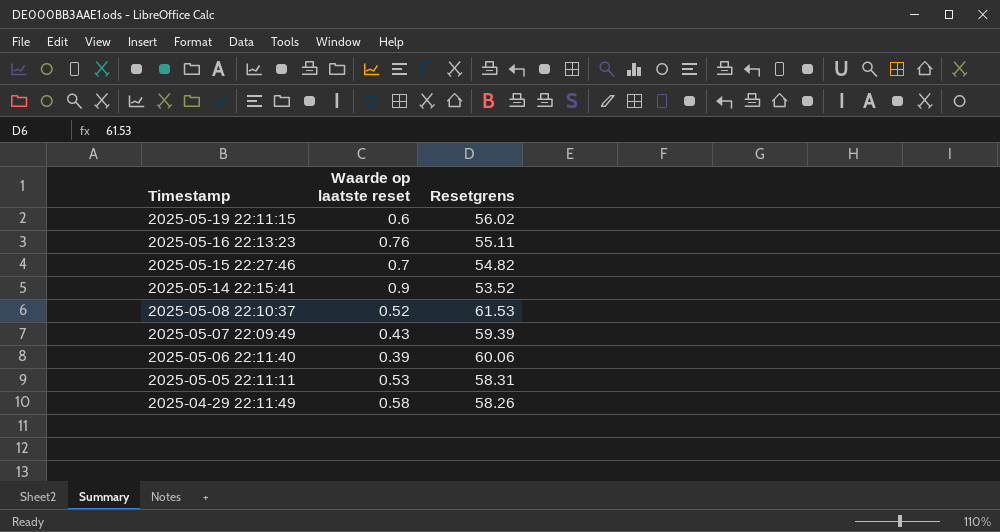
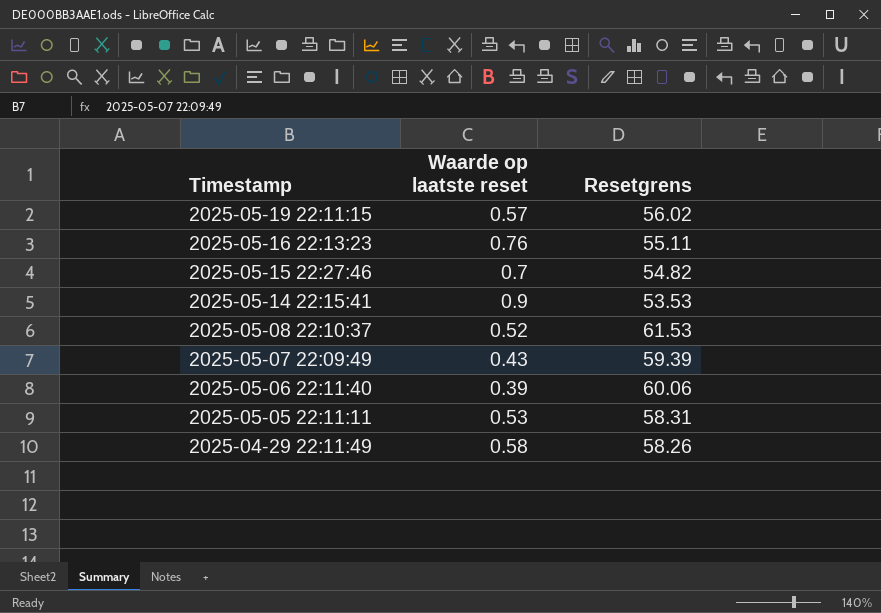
2025-05-19 22:11:15 | Waarde op laatste reset: 0.6 -> 0.57
2025-05-14 22:15:41 | Resetgrens: 53.52 -> 53.53

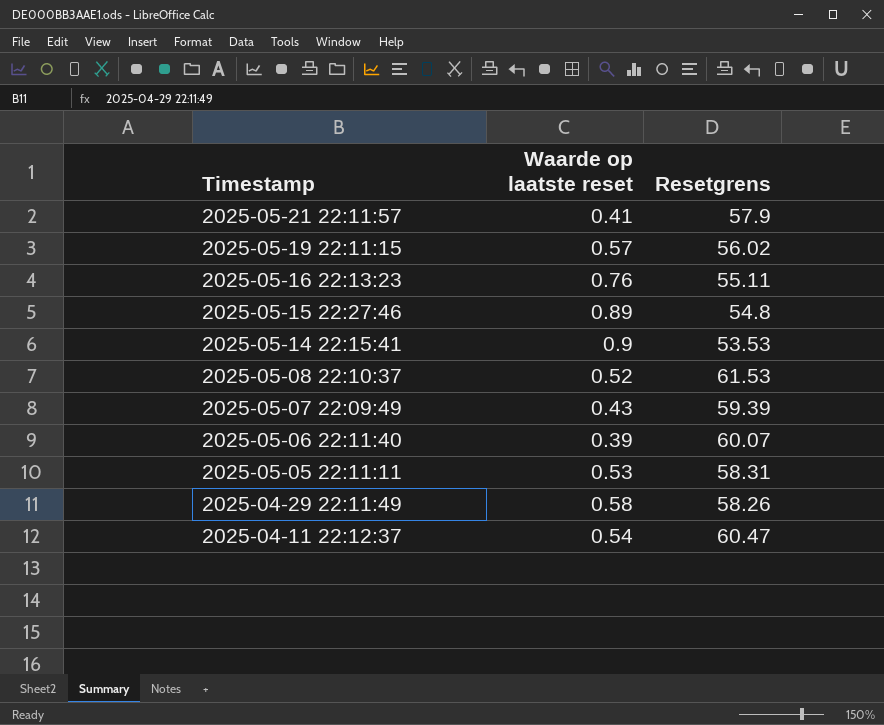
row 2025-05-21 22:11:57: none -> 0.41 | 57.9
2025-05-15 22:27:46 | Waarde op laatste reset: 0.7 -> 0.89
2025-05-15 22:27:46 | Resetgrens: 54.82 -> 54.8
2025-05-06 22:11:40 | Resetgrens: 60.06 -> 60.07
row 2025-04-11 22:12:37: none -> 0.54 | 60.47

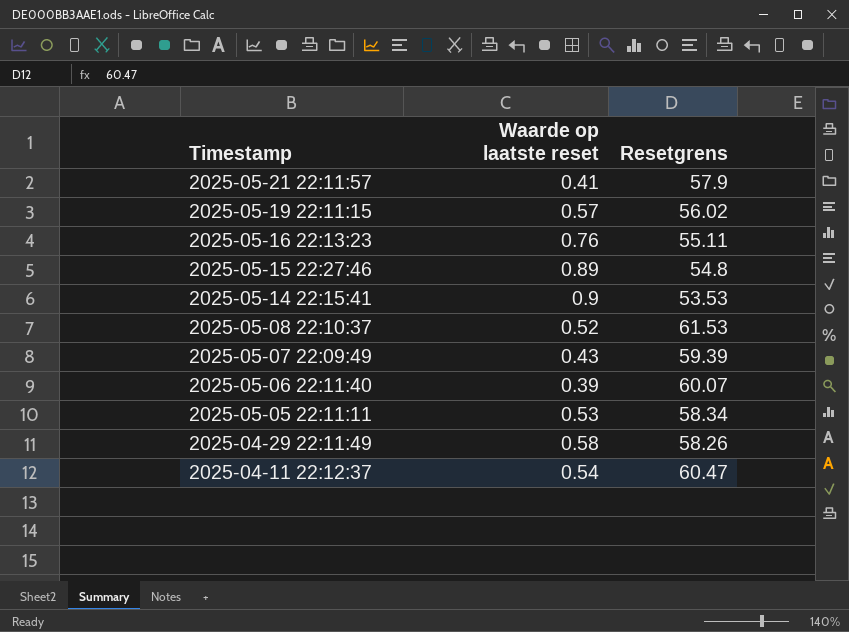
2025-05-05 22:11:11 | Resetgrens: 58.31 -> 58.34

